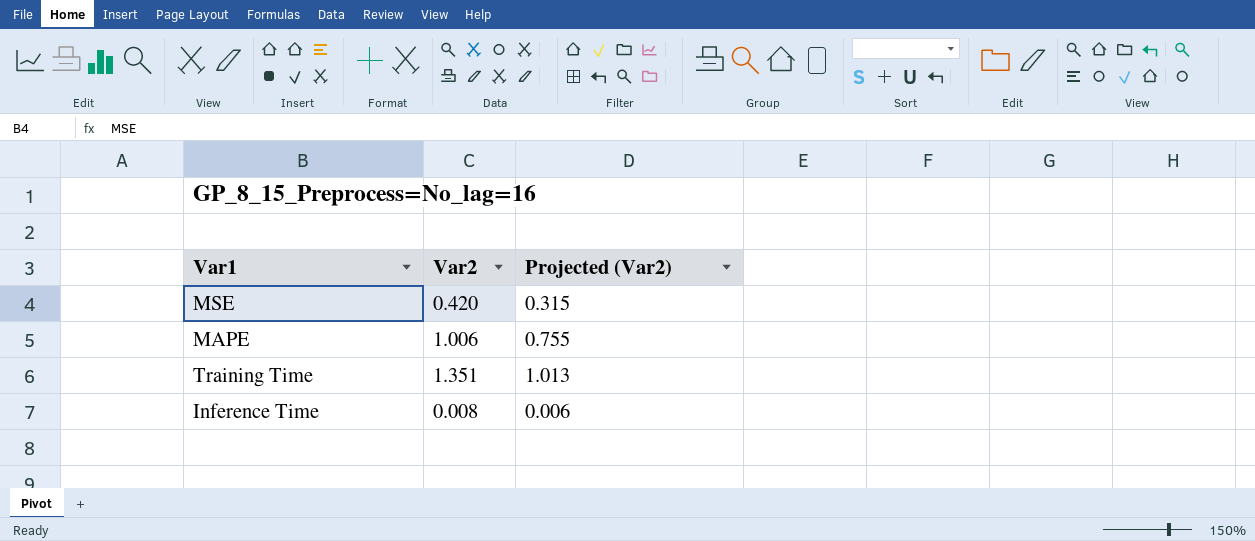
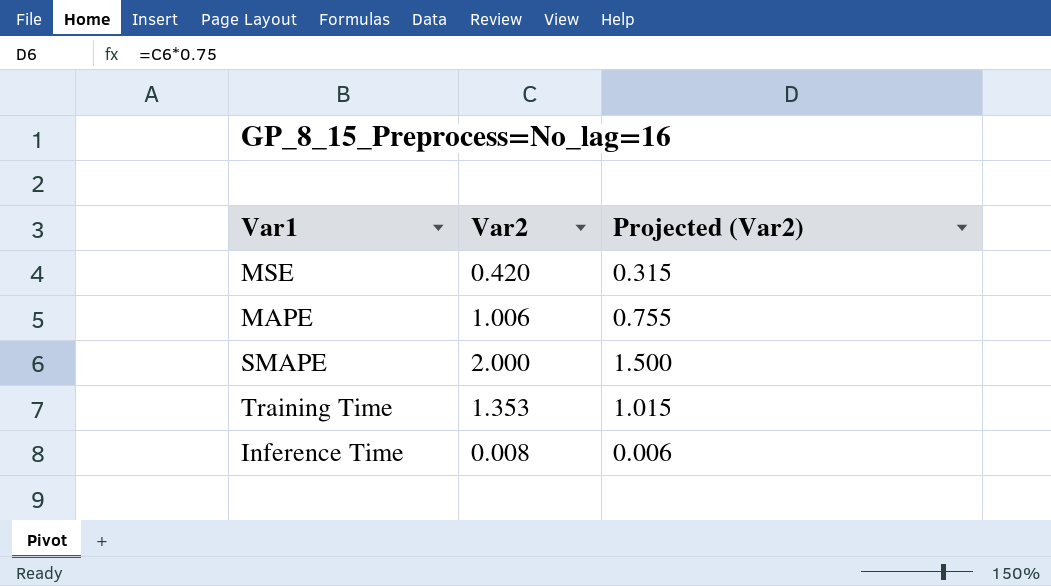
row SMAPE: none -> 2.000 | 1.500
Training Time | Var2: 1.351 -> 1.353
Training Time | Projected (Var2): 1.013 -> 1.015

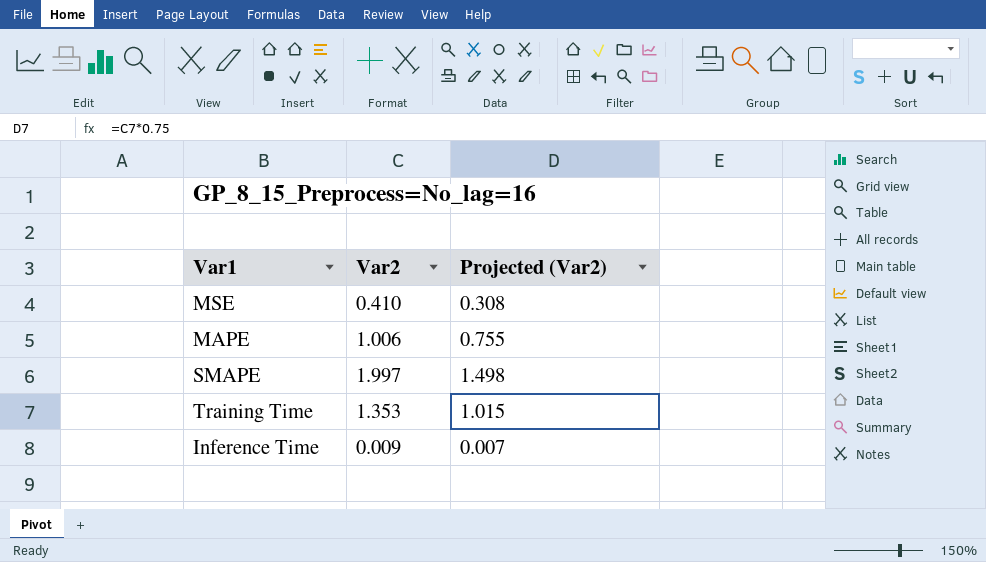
MSE | Var2: 0.420 -> 0.410
MSE | Projected (Var2): 0.315 -> 0.308
SMAPE | Var2: 2.000 -> 1.997
SMAPE | Projected (Var2): 1.500 -> 1.498
Inference Time | Var2: 0.008 -> 0.009
Inference Time | Projected (Var2): 0.006 -> 0.007

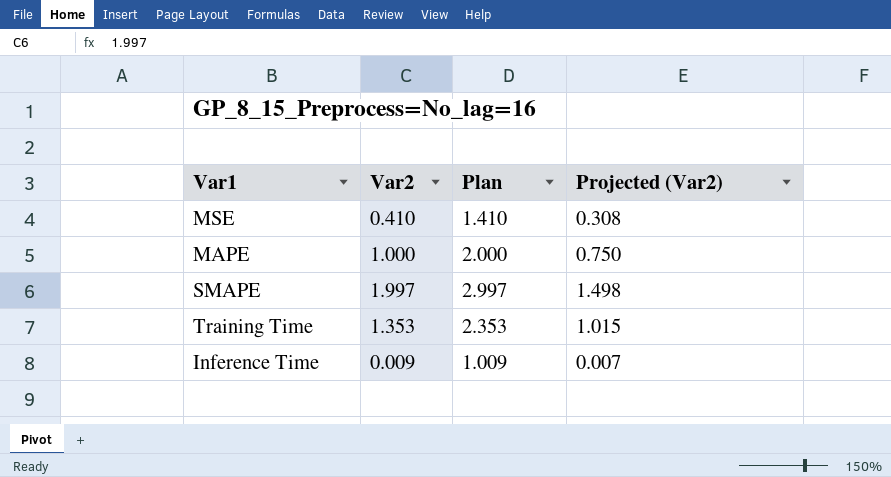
column Plan | formula: none -> [Var2] + 1
MAPE | Var2: 1.006 -> 1.000
MAPE | Projected (Var2): 0.755 -> 0.750

